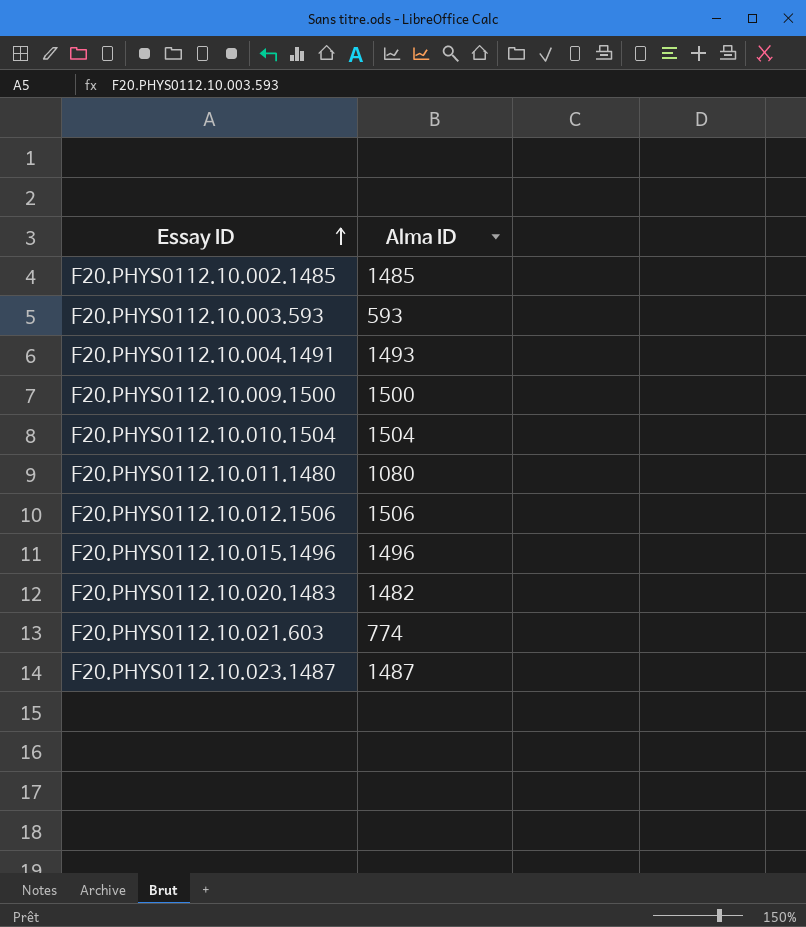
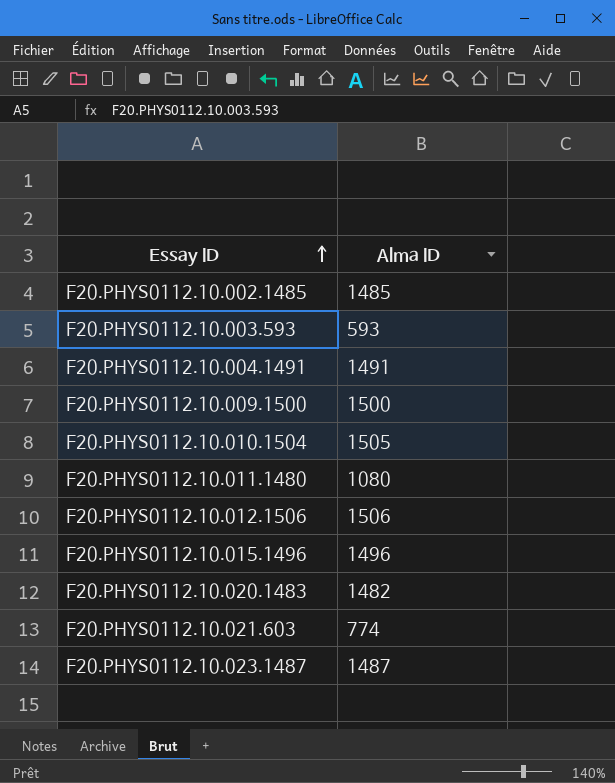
F20.PHYS0112.10.004.1491 | Alma ID: 1493 -> 1491
F20.PHYS0112.10.010.1504 | Alma ID: 1504 -> 1505

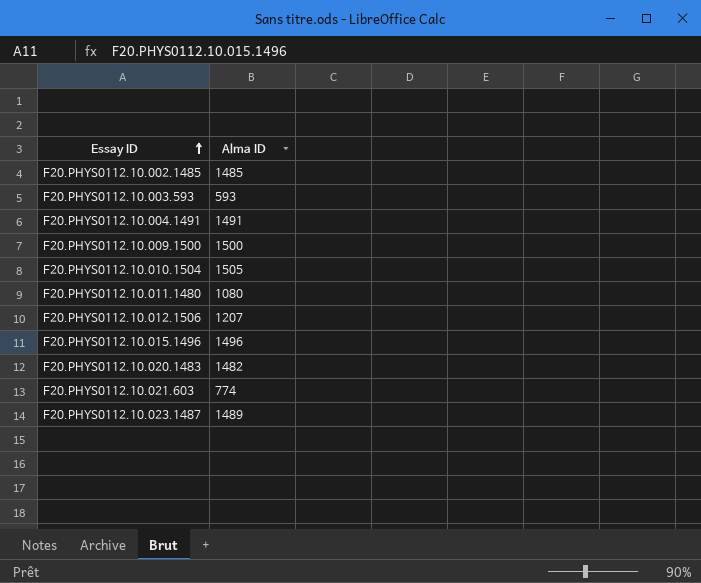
F20.PHYS0112.10.012.1506 | Alma ID: 1506 -> 1207
F20.PHYS0112.10.023.1487 | Alma ID: 1487 -> 1489

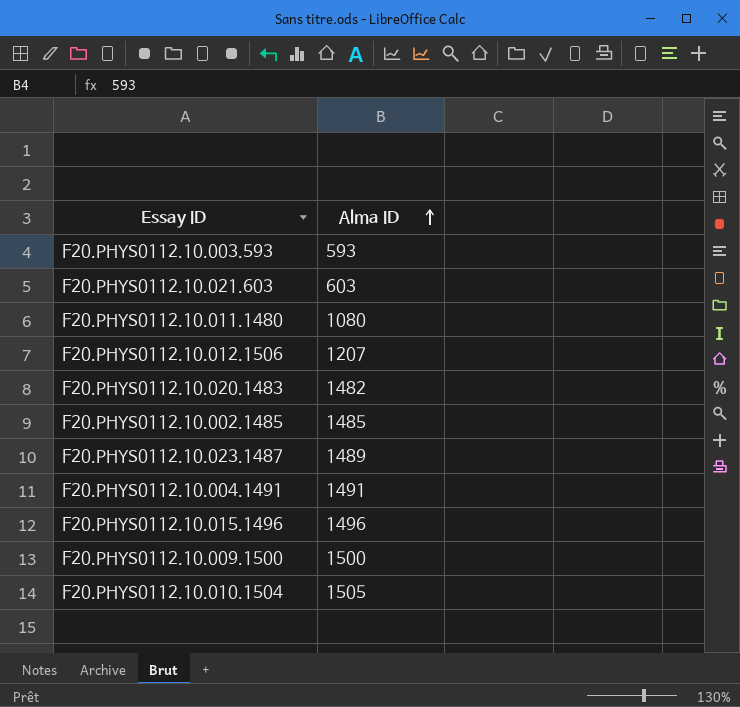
row order: Essay ID ascending -> Alma ID ascending
F20.PHYS0112.10.021.603 | Alma ID: 774 -> 603

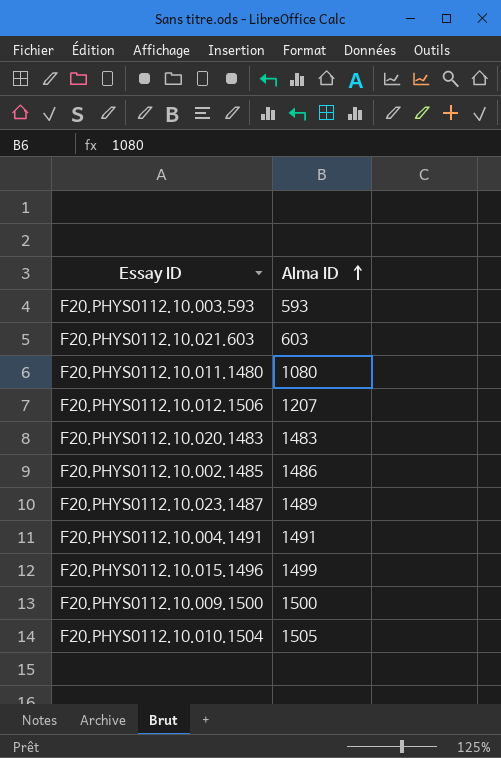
F20.PHYS0112.10.020.1483 | Alma ID: 1482 -> 1483
F20.PHYS0112.10.002.1485 | Alma ID: 1485 -> 1486
F20.PHYS0112.10.015.1496 | Alma ID: 1496 -> 1499

